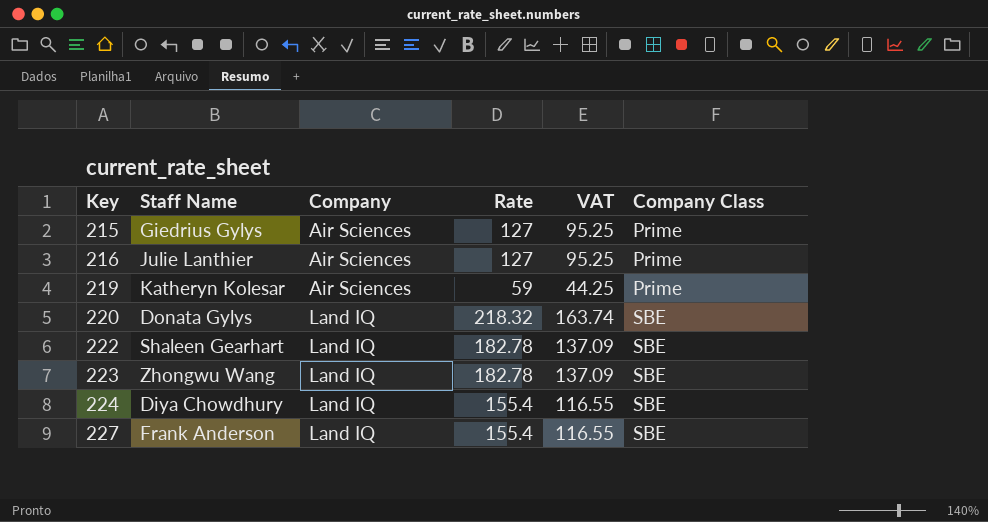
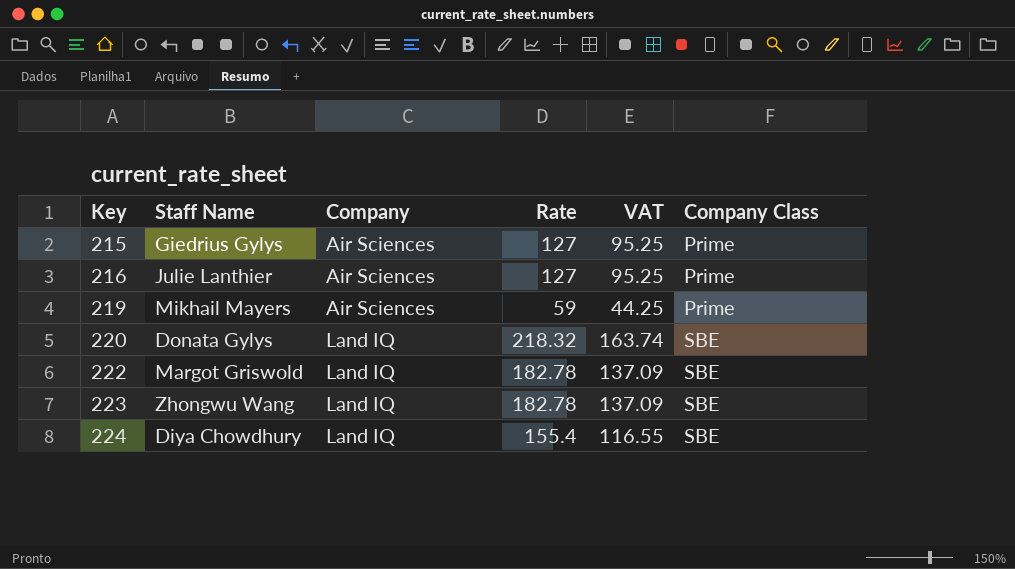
row 227: Frank Anderson | Land IQ | 155.4 | 116.55 | SBE -> none
219 | Staff Name: Katheryn Kolesar -> Mikhail Mayers
222 | Staff Name: Shaleen Gearhart -> Margot Griswold

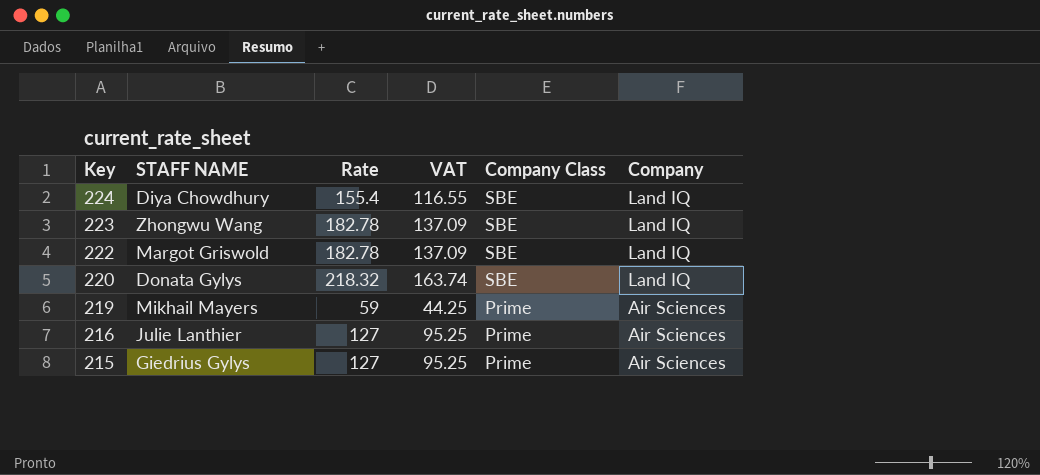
row order: Key ascending -> Key descending
column name: Staff Name -> STAFF NAME
column Company | position: 3 -> 6

